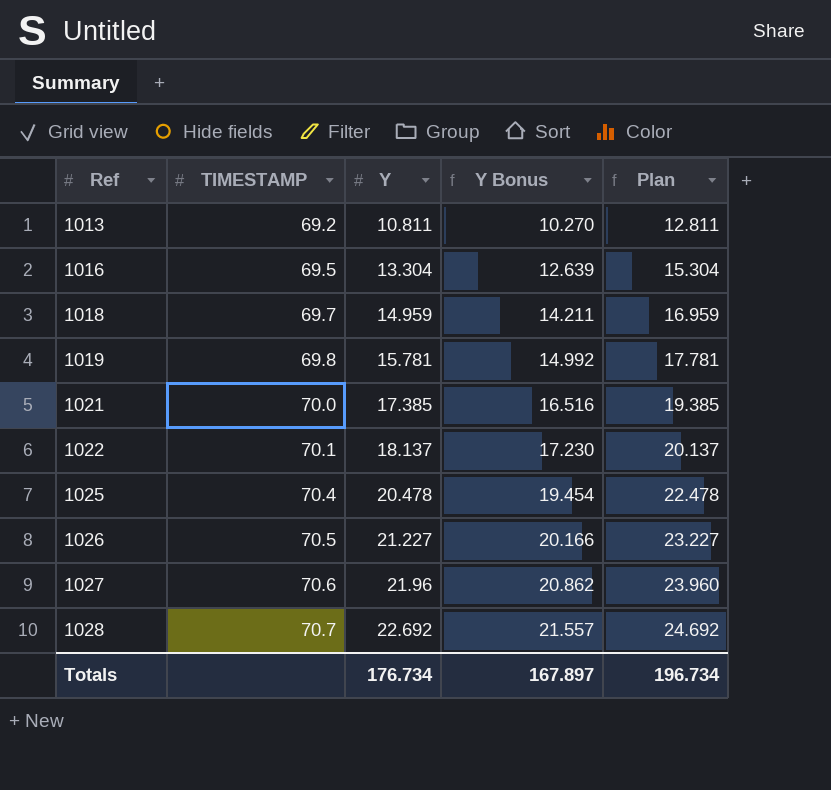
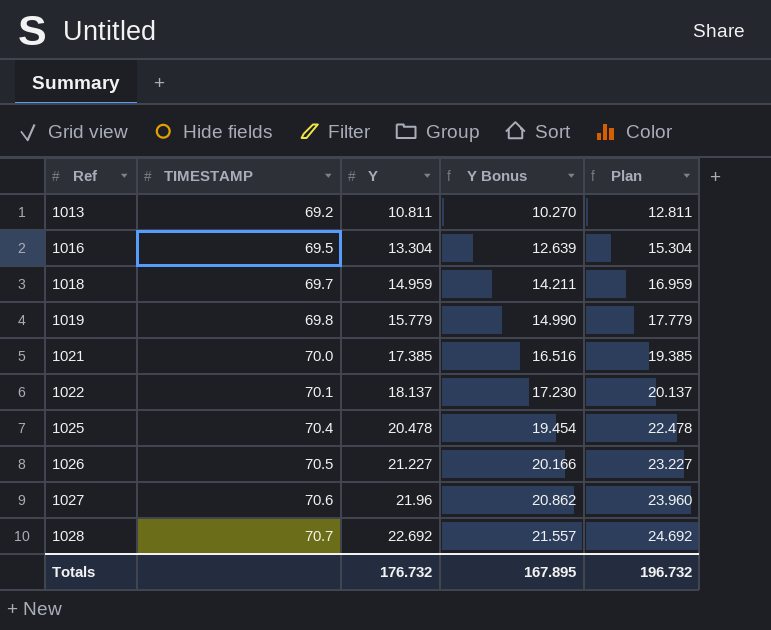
1019 | Y: 15.781 -> 15.779
1019 | Y Bonus: 14.992 -> 14.990
1019 | Plan: 17.781 -> 17.779
Totals | Y: 176.734 -> 176.732
Totals | Y Bonus: 167.897 -> 167.895
Totals | Plan: 196.734 -> 196.732

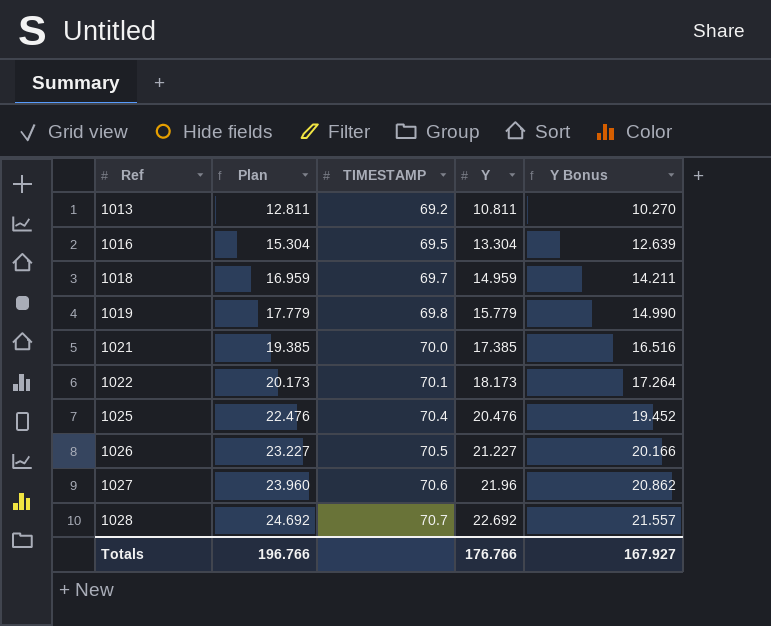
column Plan | position: 5 -> 2
1022 | Plan: 20.137 -> 20.173
1022 | Y: 18.137 -> 18.173
1022 | Y Bonus: 17.230 -> 17.264
1025 | Plan: 22.478 -> 22.476
1025 | Y: 20.478 -> 20.476
1025 | Y Bonus: 19.454 -> 19.452
Totals | Plan: 196.732 -> 196.766
Totals | Y: 176.732 -> 176.766
Totals | Y Bonus: 167.895 -> 167.927

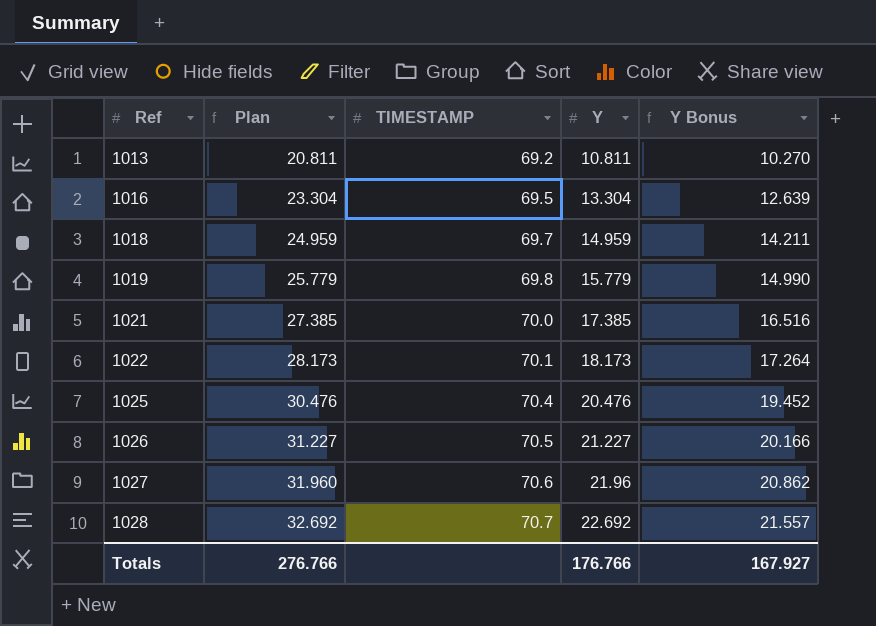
column Plan | formula: [Y] + 2 -> [Y] + 10
Totals | Plan: 196.766 -> 276.766

